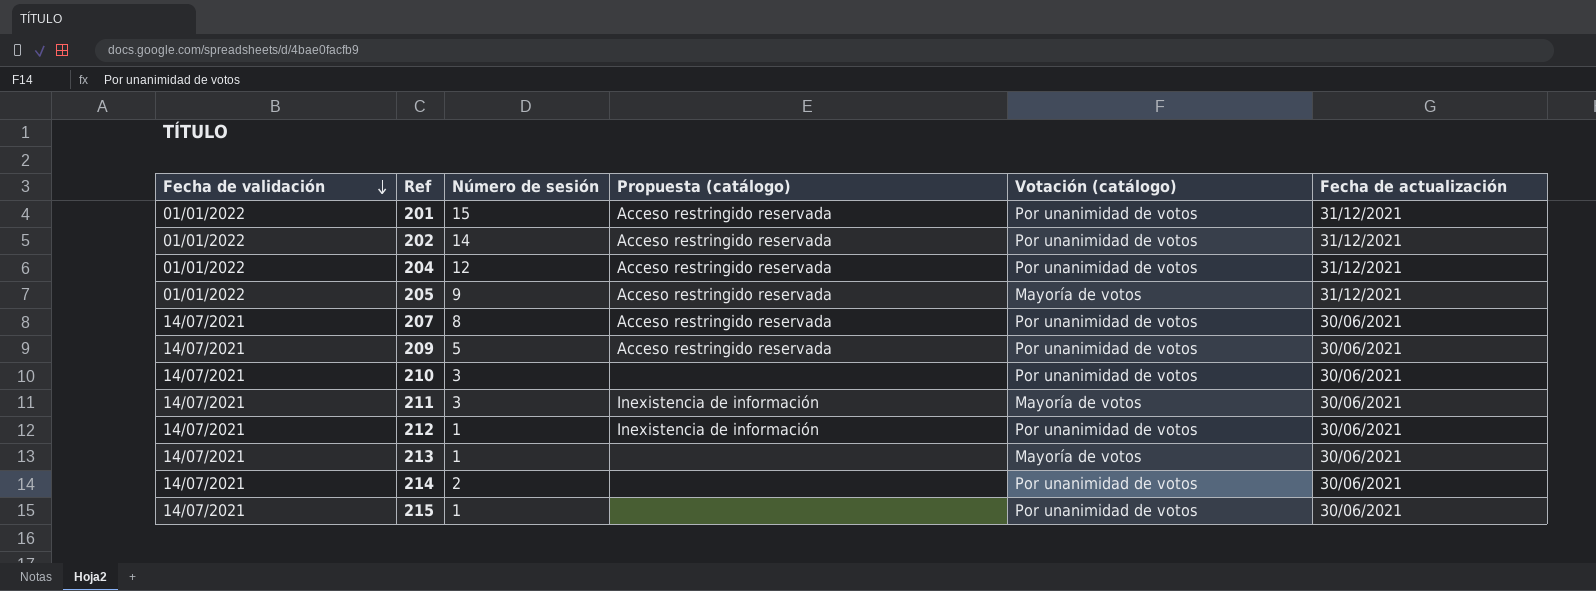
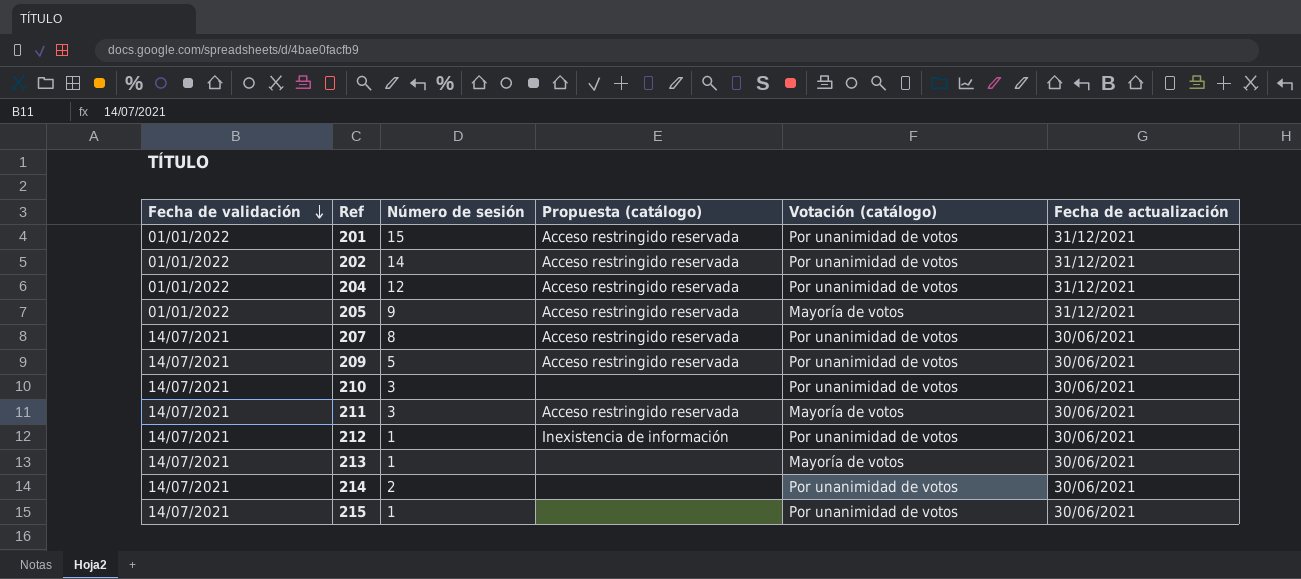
211 | Propuesta (catálogo): Inexistencia de información -> Acceso restringido reservada

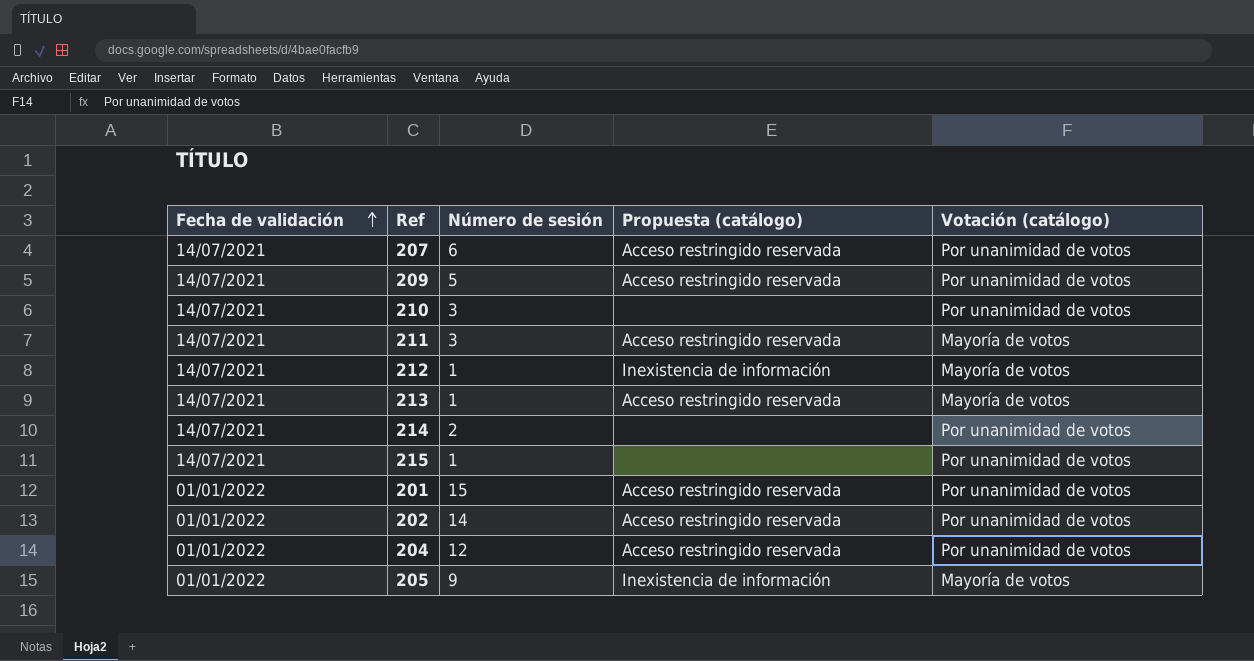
row order: Fecha de validación descending -> Fecha de validación ascending
column Fecha de actualización | position: 6 -> none
207 | Número de sesión: 8 -> 6
212 | Votación (catálogo): Por unanimidad de votos -> Mayoría de votos
213 | Propuesta (catálogo): none -> Acceso restringido reservada
205 | Propuesta (catálogo): Acceso restringido reservada -> Inexistencia de información

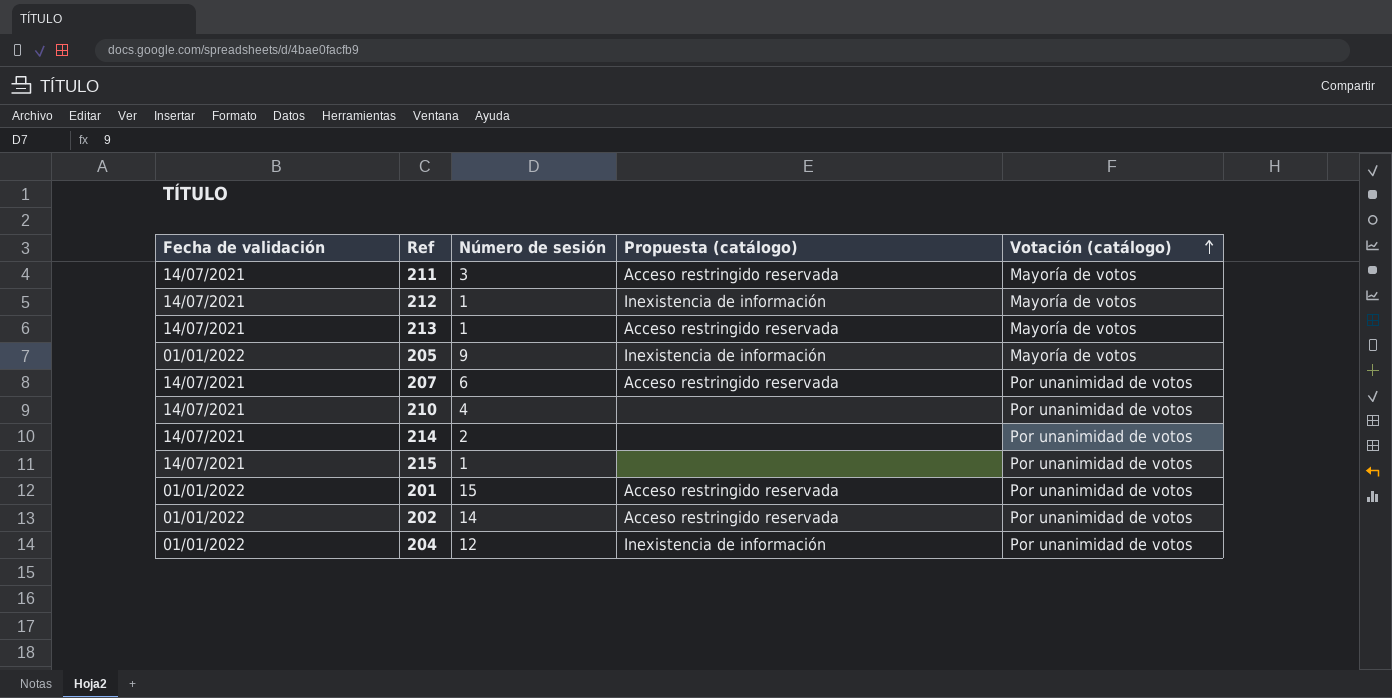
row order: Fecha de validación ascending -> Votación (catálogo) ascending
row 209: 14/07/2021 | 5 | Acceso restringido reservada | Por unanimidad de votos -> none
210 | Número de sesión: 3 -> 4
204 | Propuesta (catálogo): Acceso restringido reservada -> Inexistencia de información

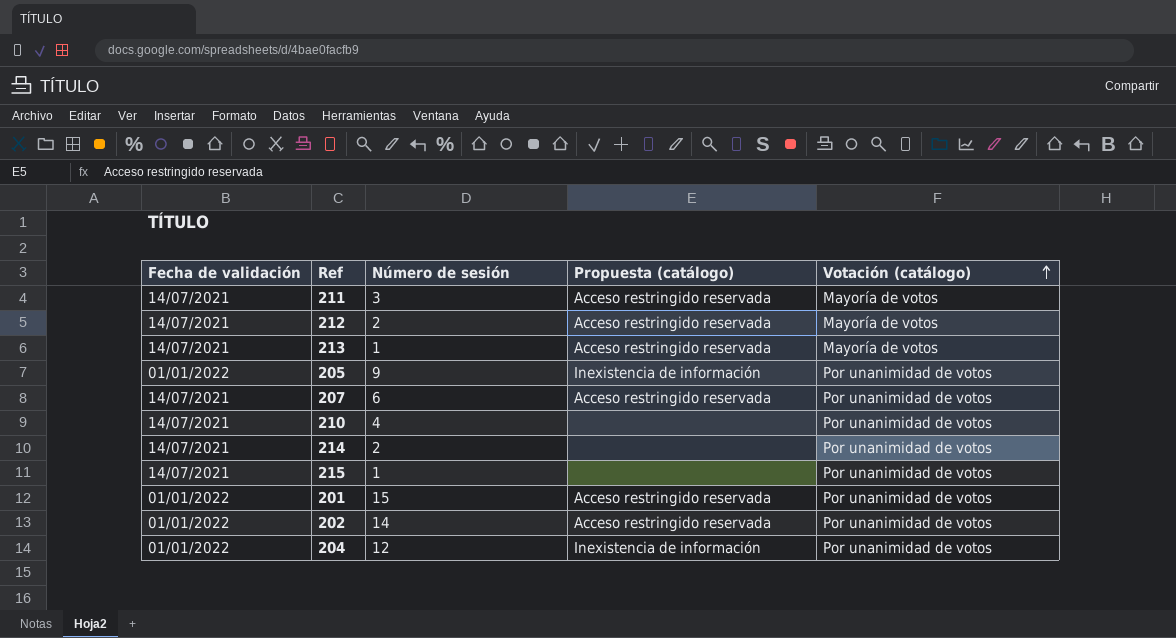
212 | Número de sesión: 1 -> 2
212 | Propuesta (catálogo): Inexistencia de información -> Acceso restringido reservada
205 | Votación (catálogo): Mayoría de votos -> Por unanimidad de votos

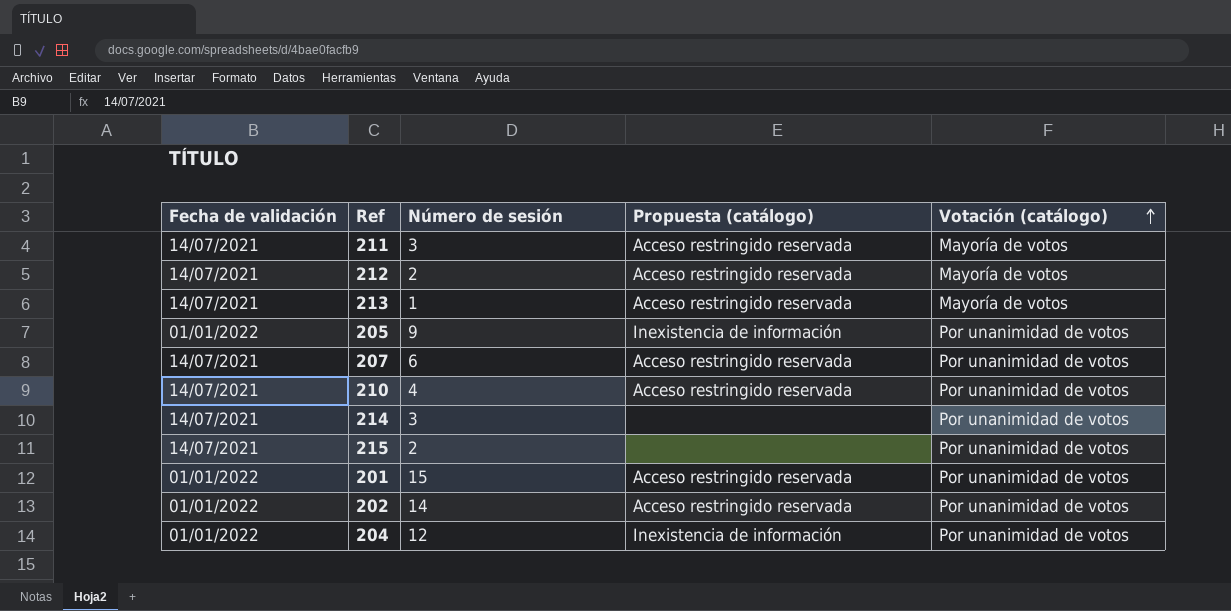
210 | Propuesta (catálogo): none -> Acceso restringido reservada
214 | Número de sesión: 2 -> 3
215 | Número de sesión: 1 -> 2

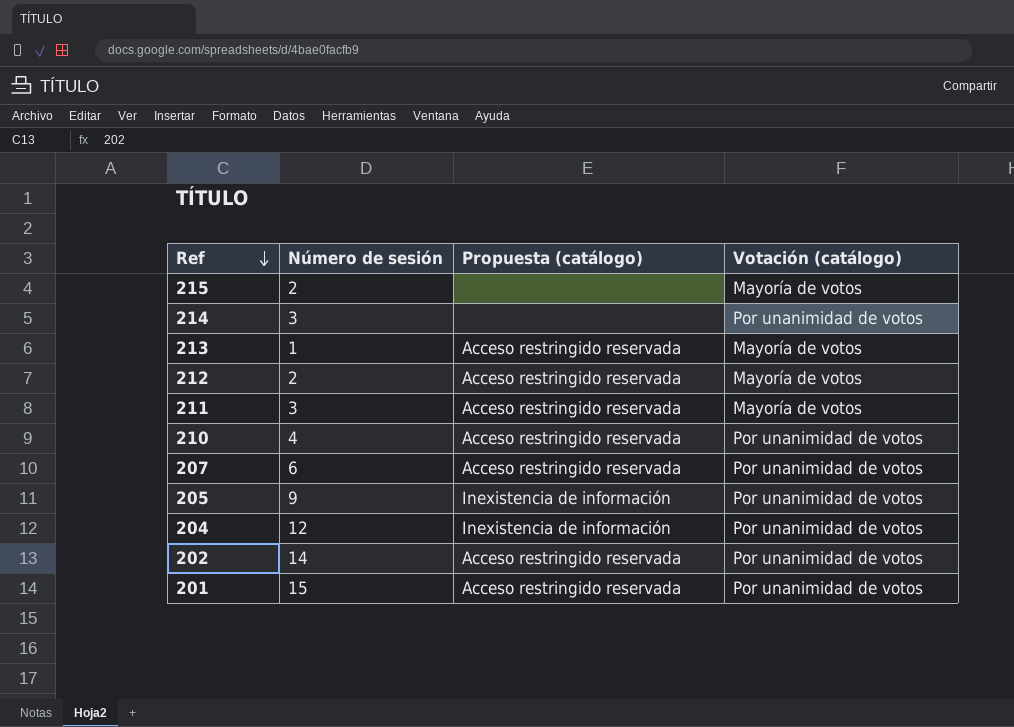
row order: Votación (catálogo) ascending -> Ref descending
column Fecha de validación | position: 1 -> none
215 | Votación (catálogo): Por unanimidad de votos -> Mayoría de votos

